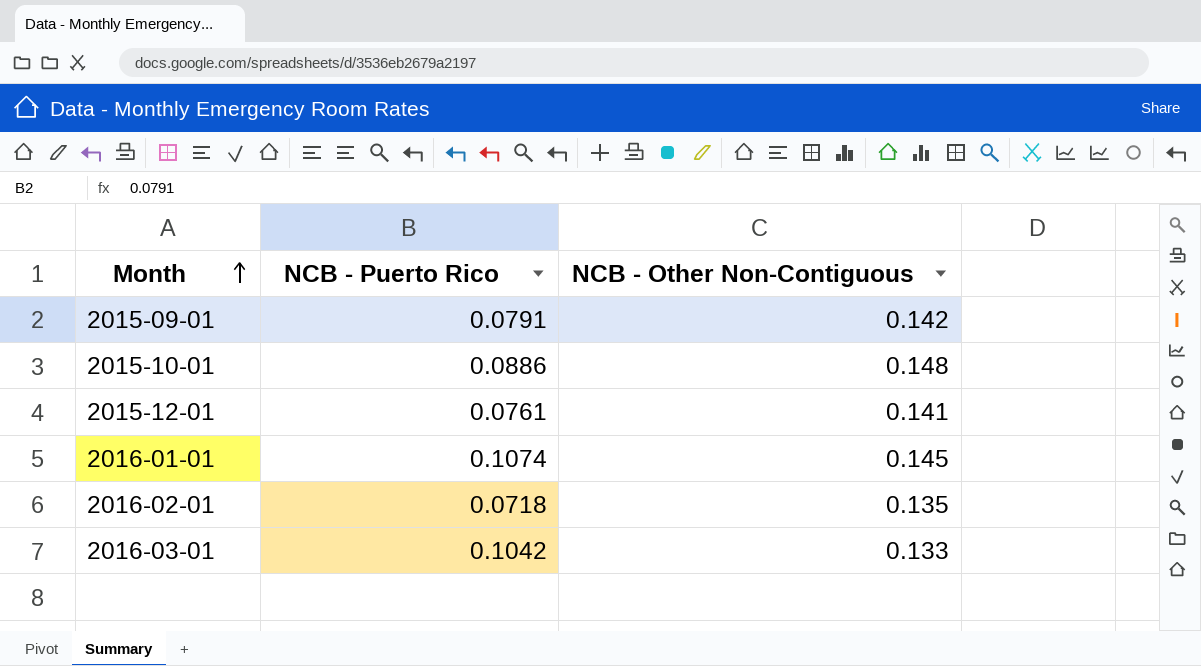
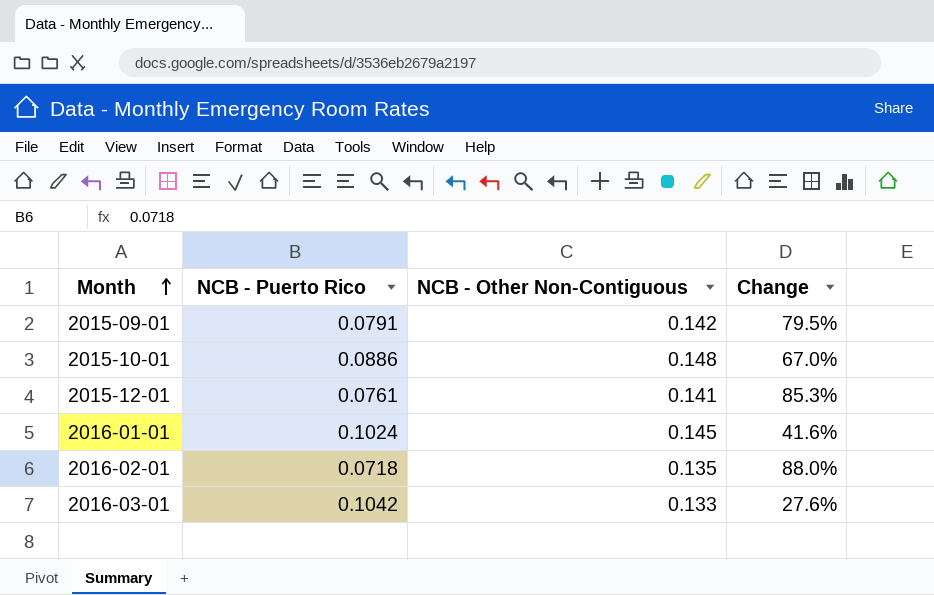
column Change | formula: none -> ([NCB - Other Non-Contiguous] - [NCB - Puerto Rico]) / [NCB - Puerto Rico]
2016-01-01 | NCB - Puerto Rico: 0.1074 -> 0.1024

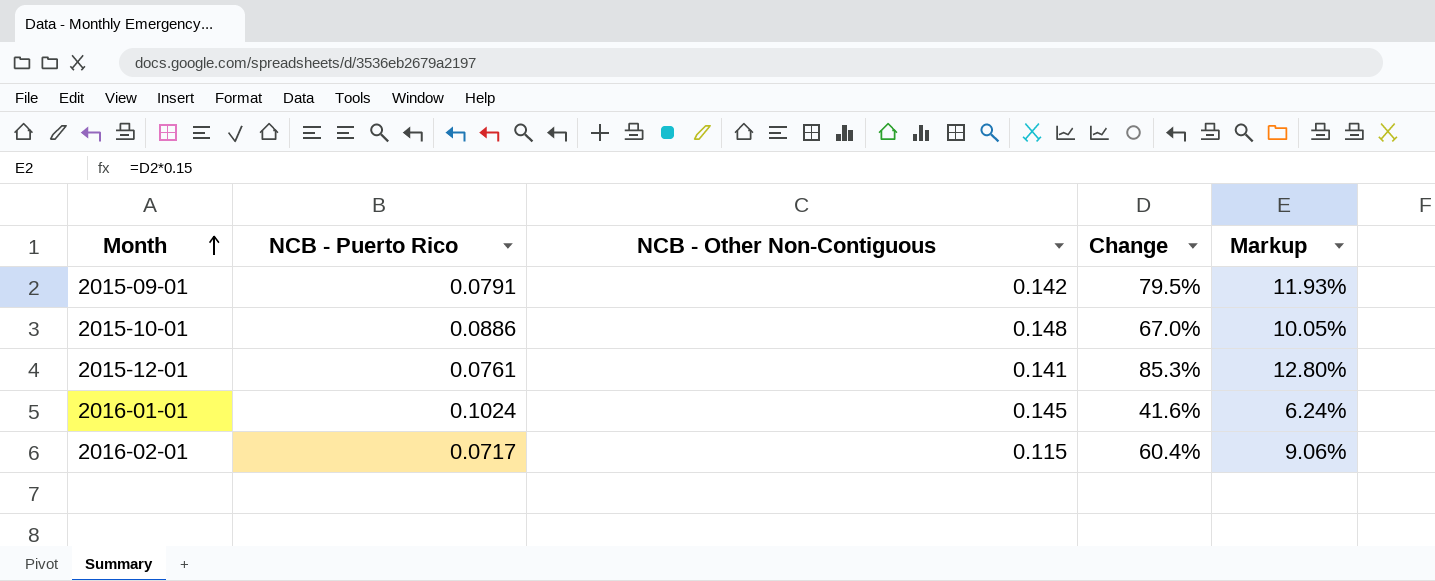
column Markup | formula: none -> [Change] * 0.15
row 2016-03-01: 0.1042 | 0.133 | 27.6% -> none
2016-02-01 | NCB - Puerto Rico: 0.0718 -> 0.0717
2016-02-01 | NCB - Other Non-Contiguous: 0.135 -> 0.115
2016-02-01 | Change: 88.0% -> 60.4%

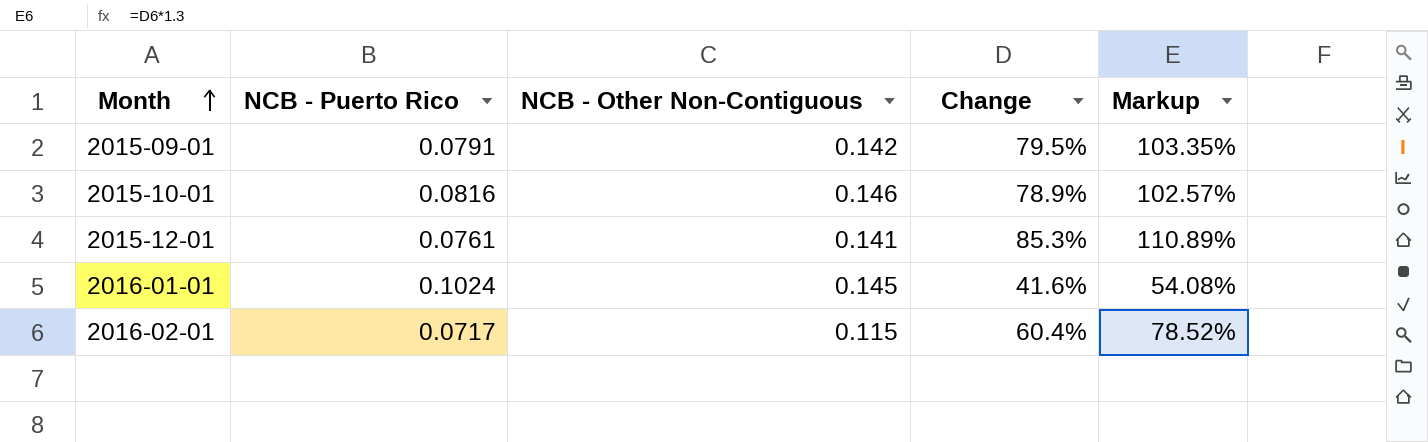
column Markup | formula: [Change] * 0.15 -> [Change] * 1.3
2015-10-01 | NCB - Puerto Rico: 0.0886 -> 0.0816
2015-10-01 | NCB - Other Non-Contiguous: 0.148 -> 0.146
2015-10-01 | Change: 67.0% -> 78.9%

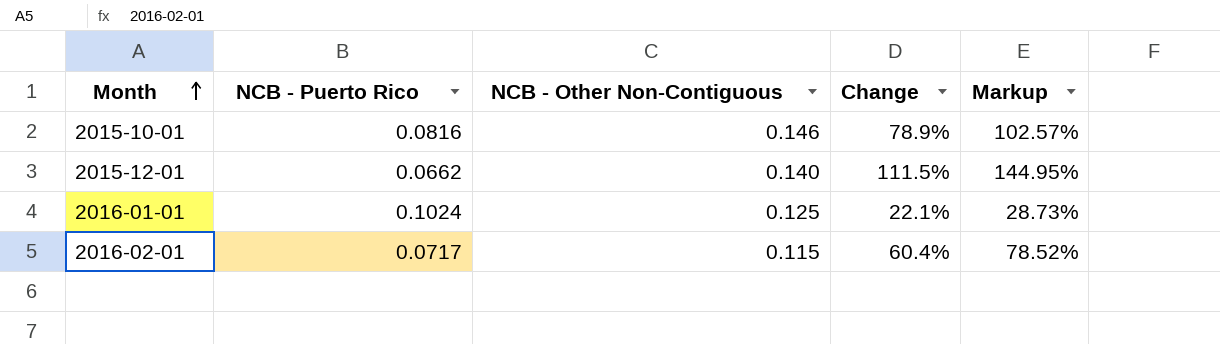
row 2015-09-01: 0.0791 | 0.142 | 79.5% | 103.35% -> none
2015-12-01 | NCB - Puerto Rico: 0.0761 -> 0.0662
2015-12-01 | NCB - Other Non-Contiguous: 0.141 -> 0.140
2015-12-01 | Change: 85.3% -> 111.5%
2015-12-01 | Markup: 110.89% -> 144.95%
2016-01-01 | NCB - Other Non-Contiguous: 0.145 -> 0.125
2016-01-01 | Change: 41.6% -> 22.1%
2016-01-01 | Markup: 54.08% -> 28.73%

